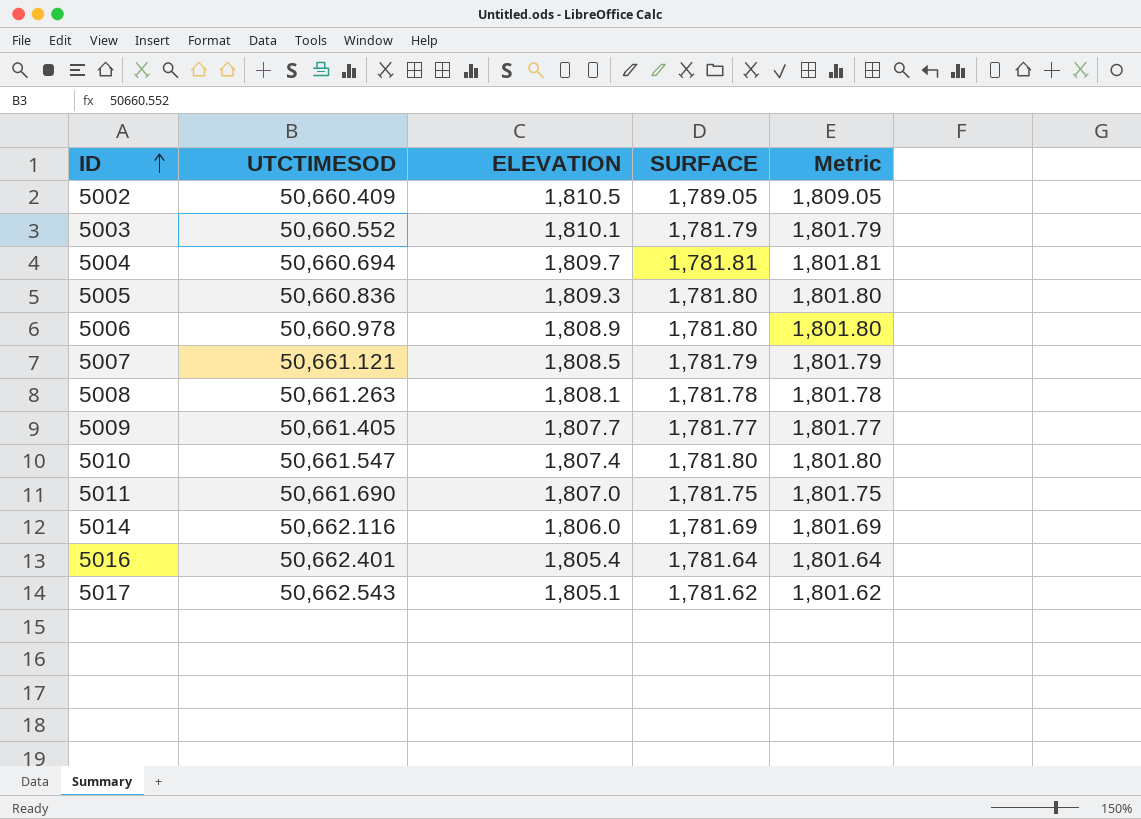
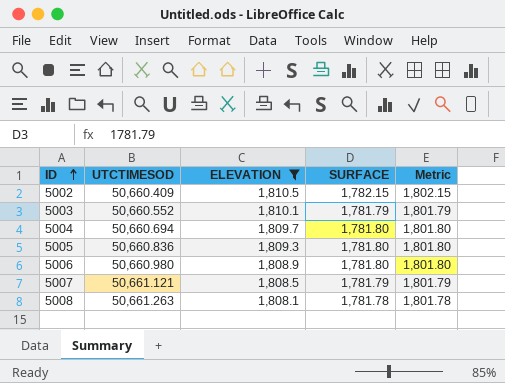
filter: none -> ELEVATION >= 1,808.1
5002 | SURFACE: 1,789.05 -> 1,782.15
5002 | Metric: 1,809.05 -> 1,802.15
5004 | SURFACE: 1,781.81 -> 1,781.80
5004 | Metric: 1,801.81 -> 1,801.80
5006 | UTCTIMESOD: 50,660.978 -> 50,660.980

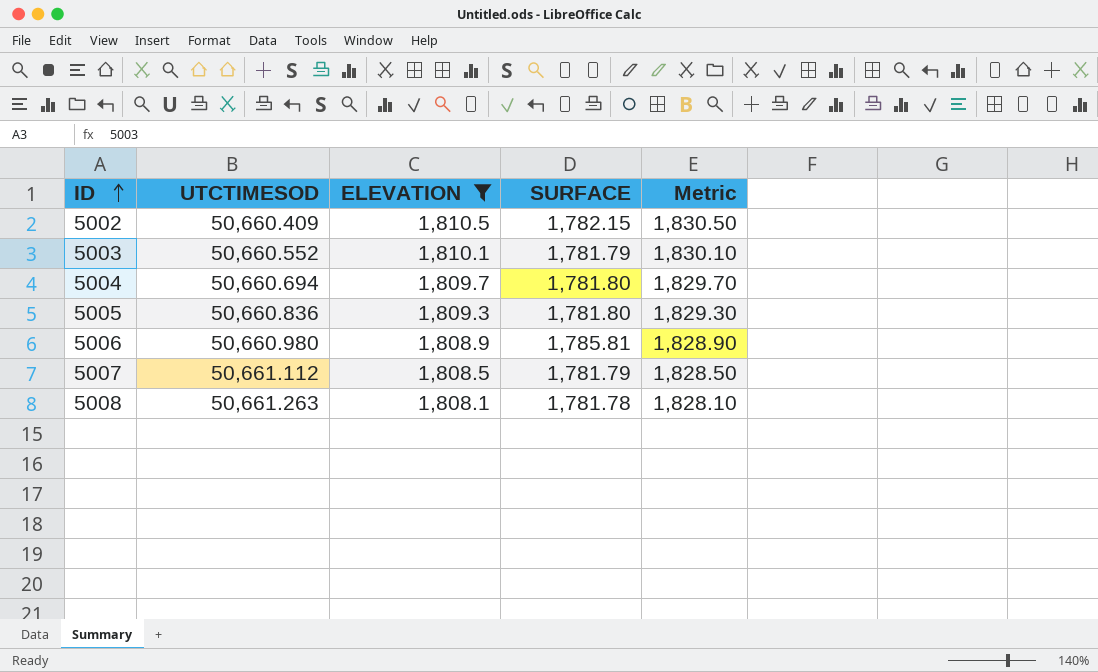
column Metric | formula: [SURFACE] + 20 -> [ELEVATION] + 20
5006 | SURFACE: 1,781.80 -> 1,785.81
5007 | UTCTIMESOD: 50,661.121 -> 50,661.112

